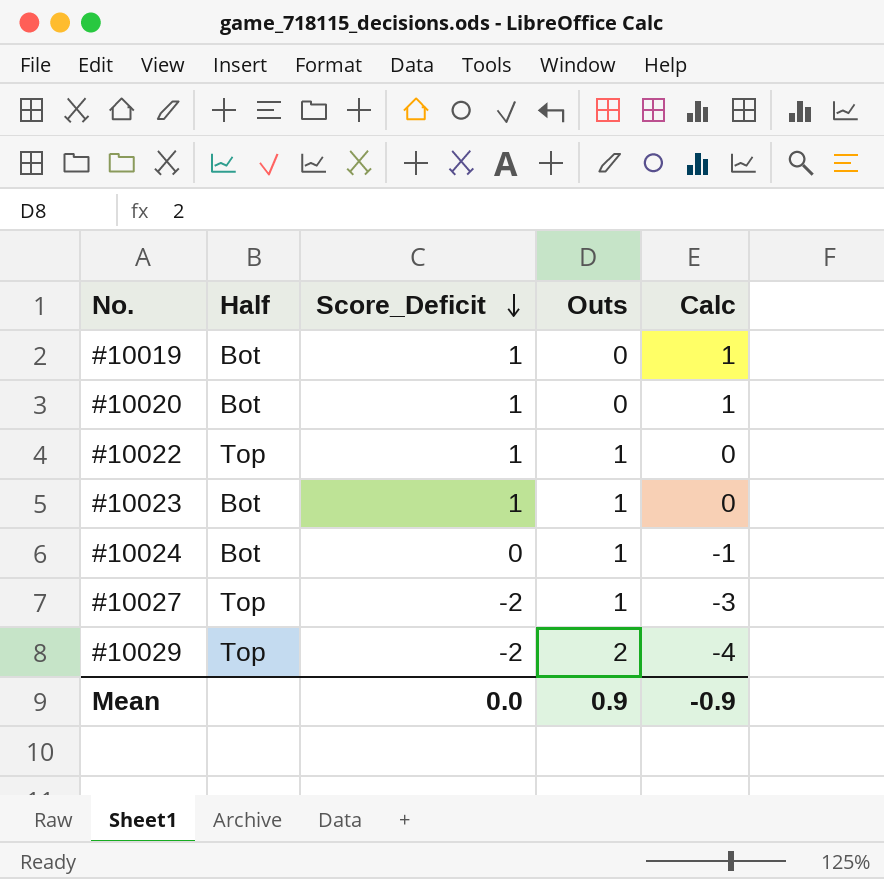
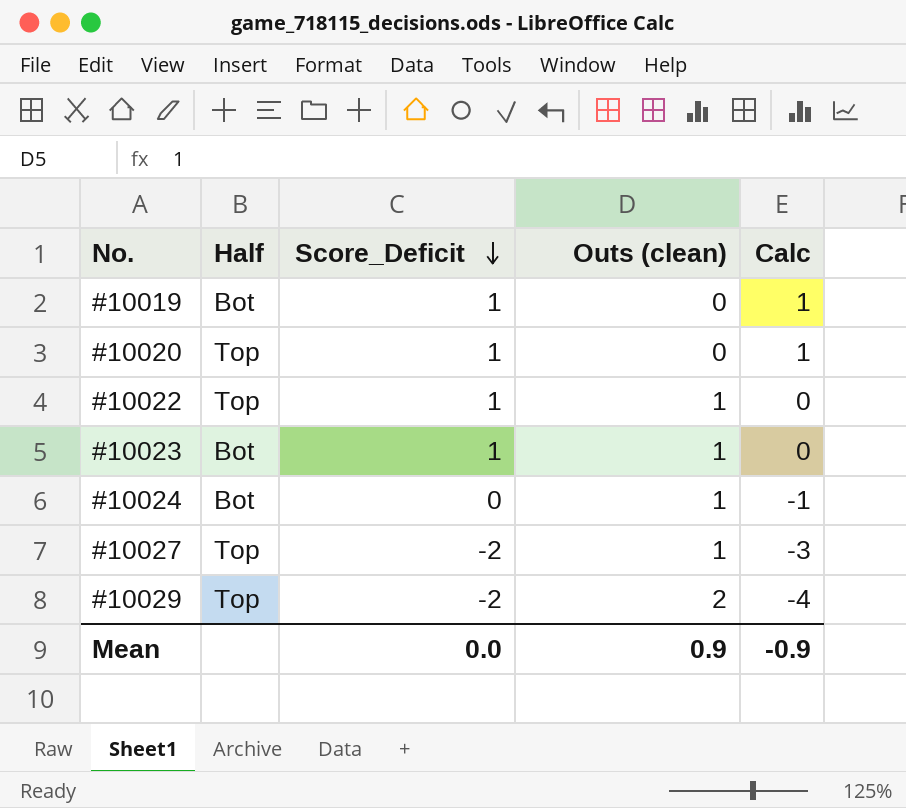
column name: Outs -> Outs (clean)
#10020 | Half: Bot -> Top

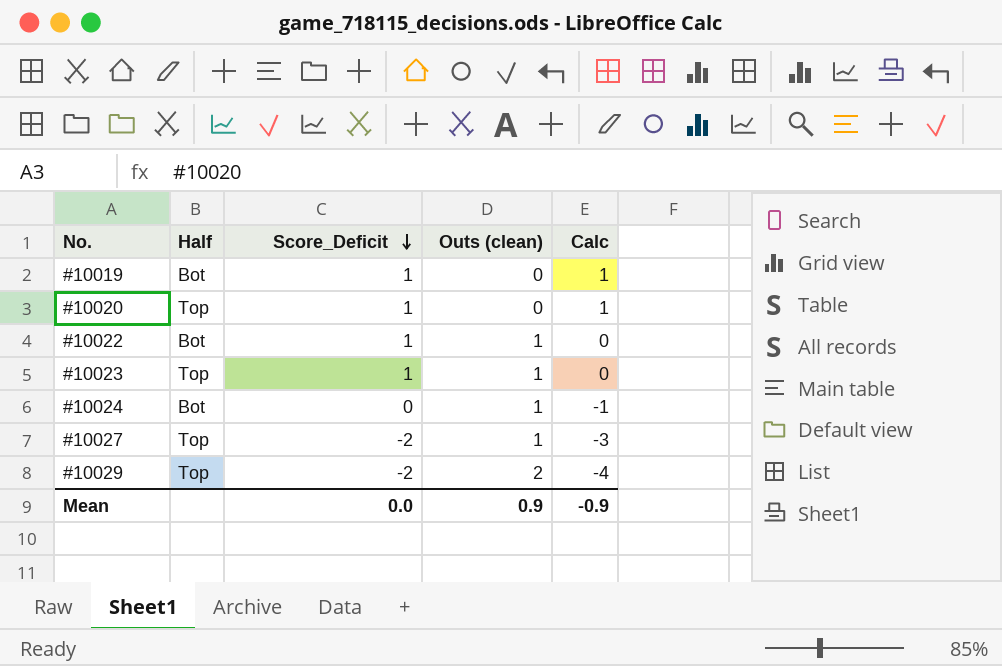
#10022 | Half: Top -> Bot
#10023 | Half: Bot -> Top

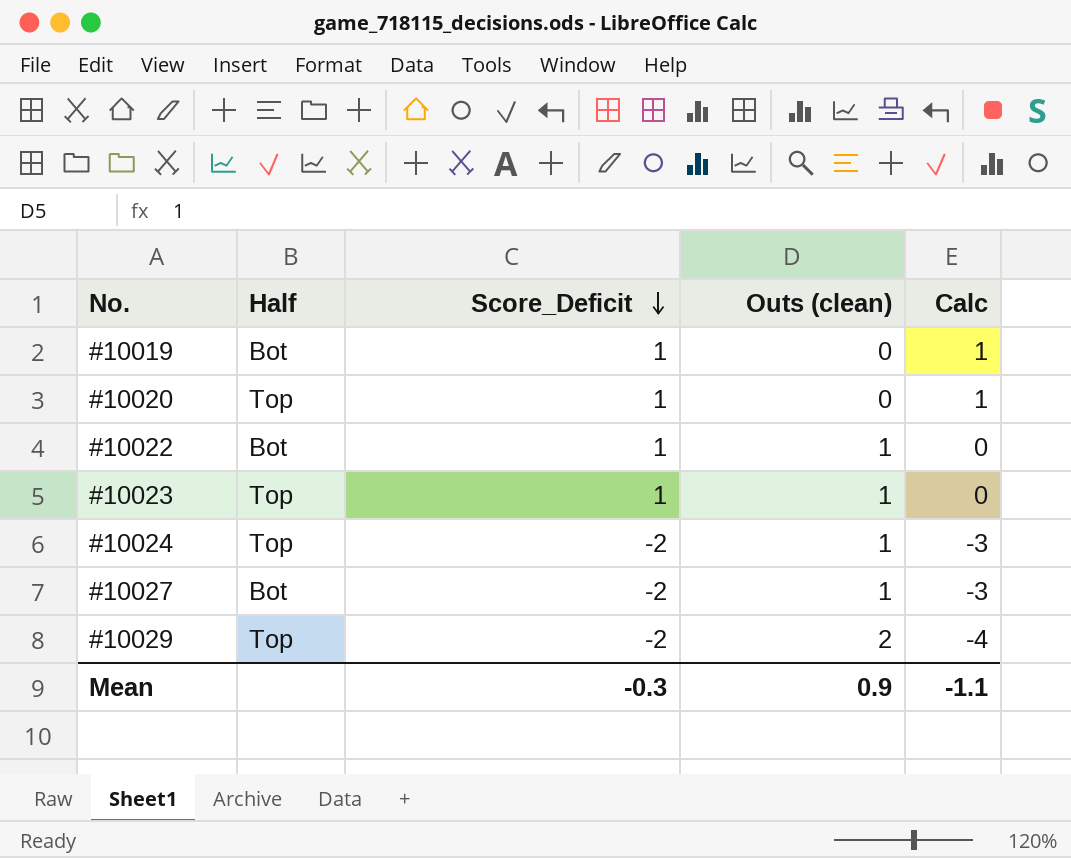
#10024 | Half: Bot -> Top
#10024 | Score_Deficit: 0 -> -2
#10024 | Calc: -1 -> -3
#10027 | Half: Top -> Bot
Mean | Score_Deficit: 0.0 -> -0.3
Mean | Calc: -0.9 -> -1.1

